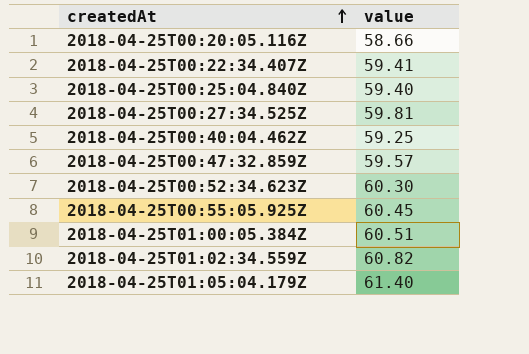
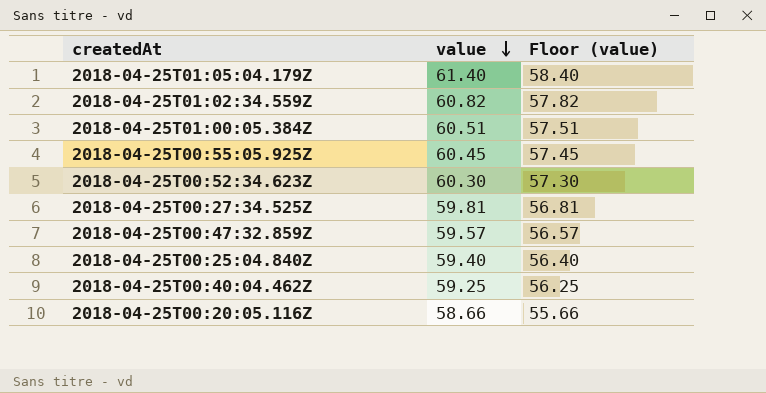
row order: createdAt ascending -> value descending
column Floor (value) | formula: none -> [value] - 3
row 2018-04-25T00:22:34.407Z: 59.41 -> none

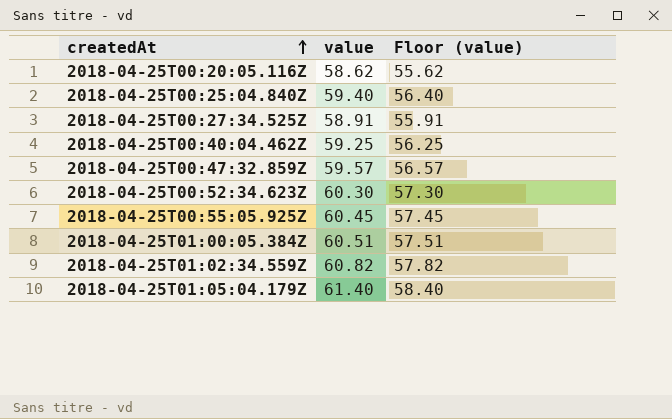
row order: value descending -> createdAt ascending
2018-04-25T00:20:05.116Z | value: 58.66 -> 58.62
2018-04-25T00:20:05.116Z | Floor (value): 55.66 -> 55.62
2018-04-25T00:27:34.525Z | value: 59.81 -> 58.91
2018-04-25T00:27:34.525Z | Floor (value): 56.81 -> 55.91

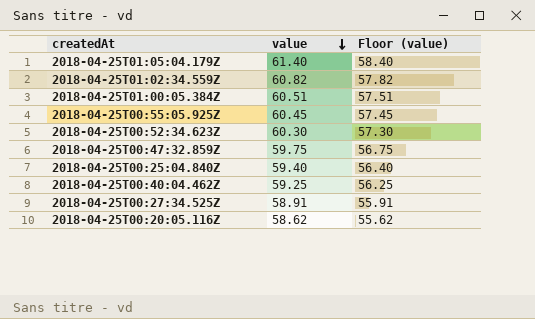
row order: createdAt ascending -> value descending
2018-04-25T00:47:32.859Z | value: 59.57 -> 59.75
2018-04-25T00:47:32.859Z | Floor (value): 56.57 -> 56.75

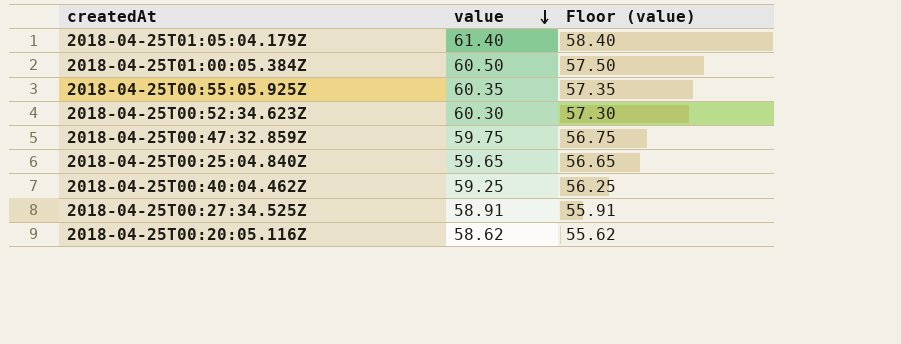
row 2018-04-25T01:02:34.559Z: 60.82 | 57.82 -> none
2018-04-25T01:00:05.384Z | value: 60.51 -> 60.50
2018-04-25T01:00:05.384Z | Floor (value): 57.51 -> 57.50
2018-04-25T00:55:05.925Z | value: 60.45 -> 60.35
2018-04-25T00:55:05.925Z | Floor (value): 57.45 -> 57.35
2018-04-25T00:25:04.840Z | value: 59.40 -> 59.65
2018-04-25T00:25:04.840Z | Floor (value): 56.40 -> 56.65

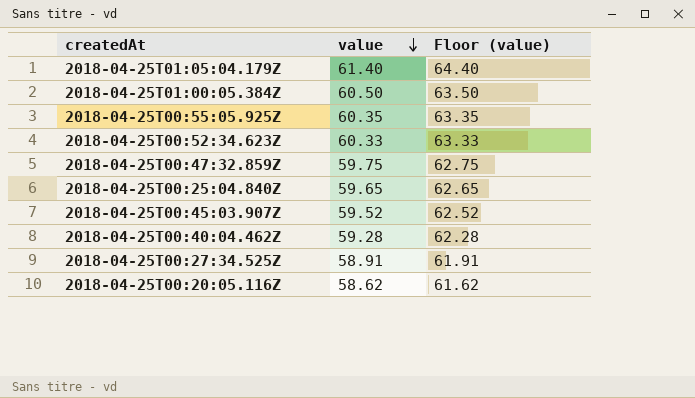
column Floor (value) | formula: [value] - 3 -> [value] + 3
2018-04-25T00:52:34.623Z | value: 60.30 -> 60.33
row 2018-04-25T00:45:03.907Z: none -> 59.52 | 62.52
2018-04-25T00:40:04.462Z | value: 59.25 -> 59.28

